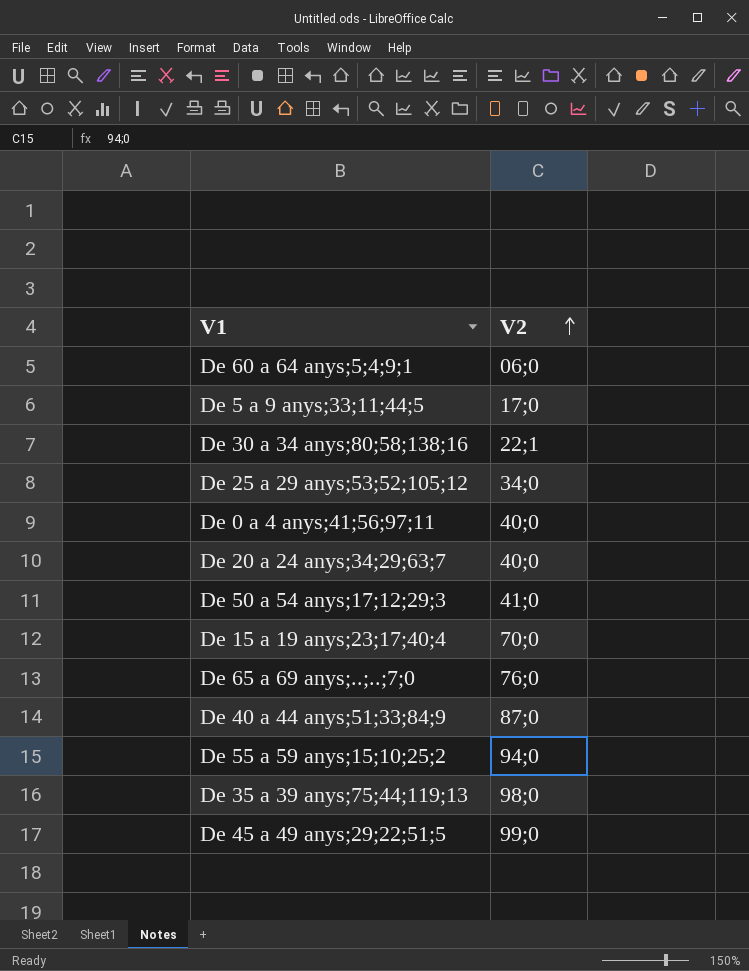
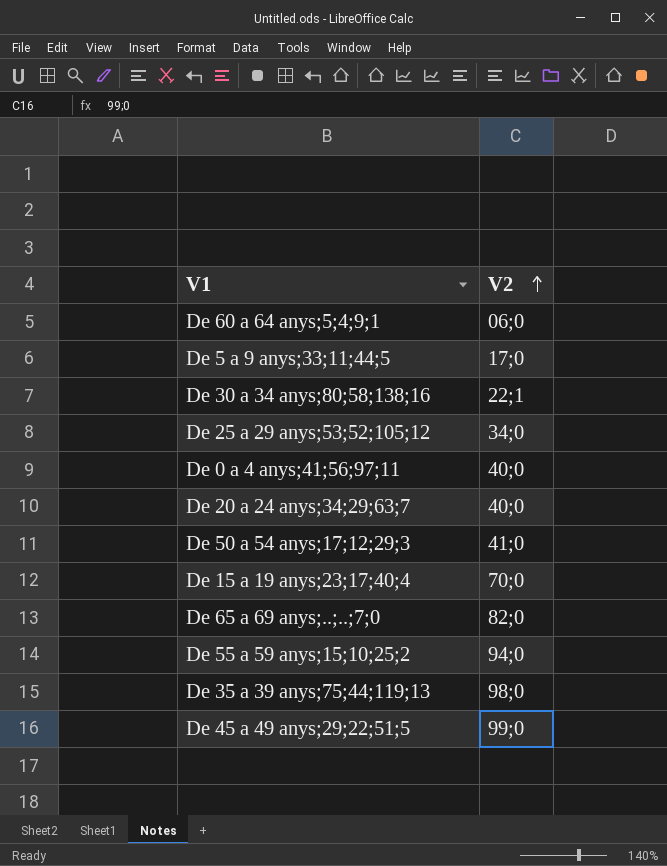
row De 40 a 44 anys;51;33;84;9: 87;0 -> none
De 65 a 69 anys;..;..;7;0 | V2: 76;0 -> 82;0

